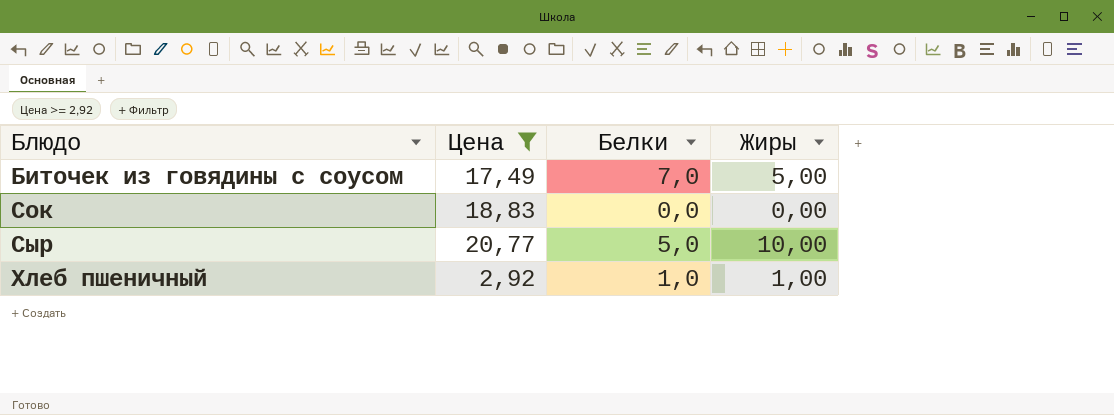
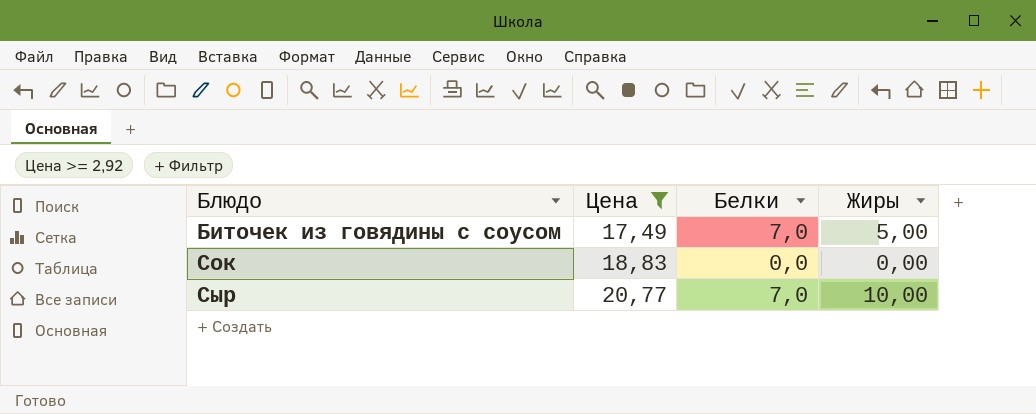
row Хлеб пшеничный: 2,92 | 1,0 | 1,00 -> none
Сыр | Белки: 5,0 -> 7,0

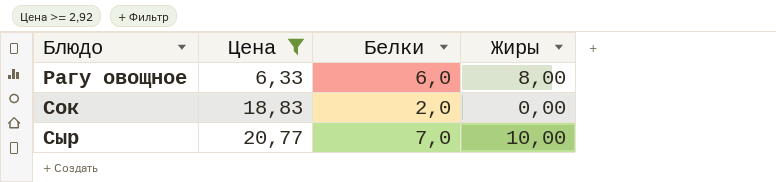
row Биточек из говядины с соусом: 17,49 | 7,0 | 5,00 -> none
row Рагу овощное: none -> 6,33 | 6,0 | 8,00
Сок | Белки: 0,0 -> 2,0

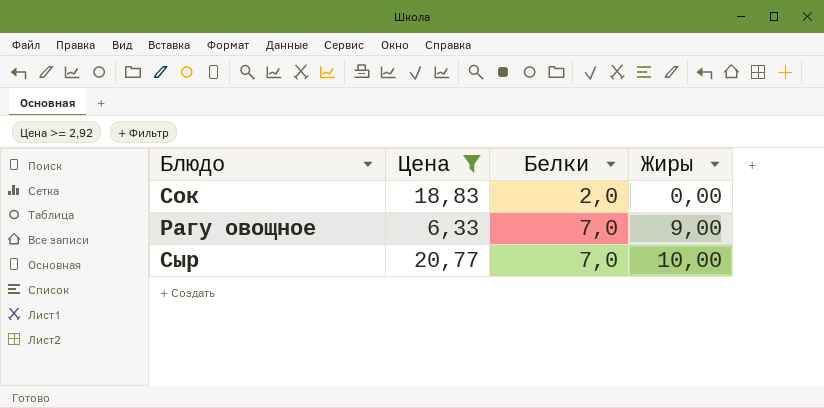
row order: Блюдо ascending -> Белки ascending
Рагу овощное | Белки: 6,0 -> 7,0
Рагу овощное | Жиры: 8,00 -> 9,00

